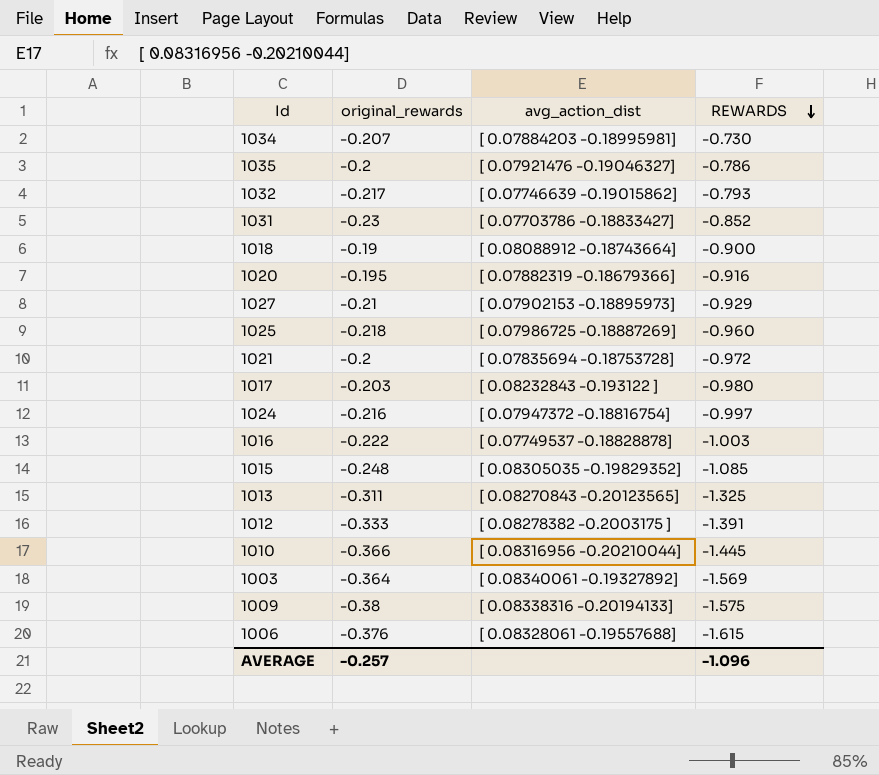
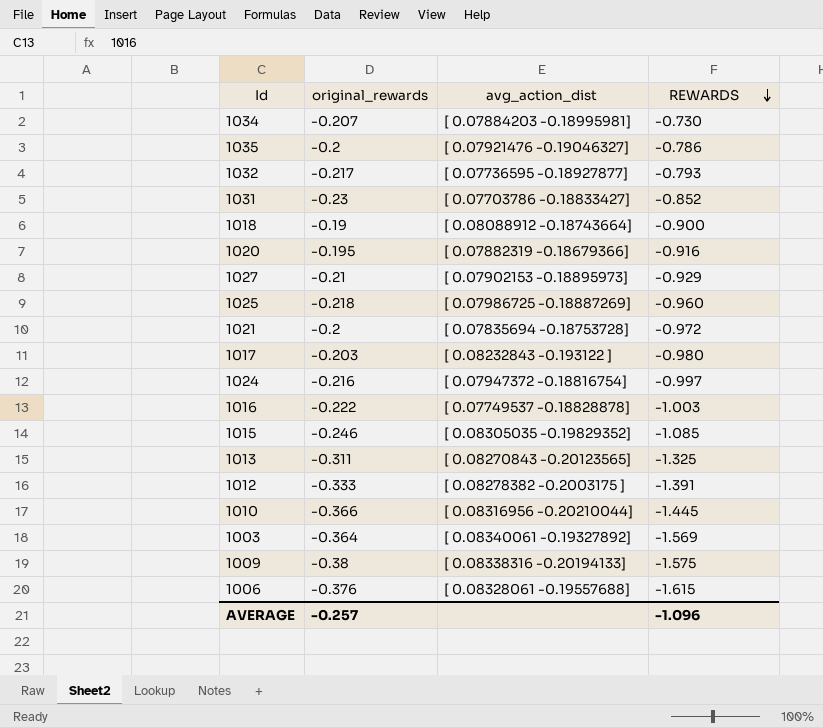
1032 | avg_action_dist: [ 0.07746639 -0.19015862] -> [ 0.07736595 -0.18927877]
1015 | original_rewards: -0.248 -> -0.246

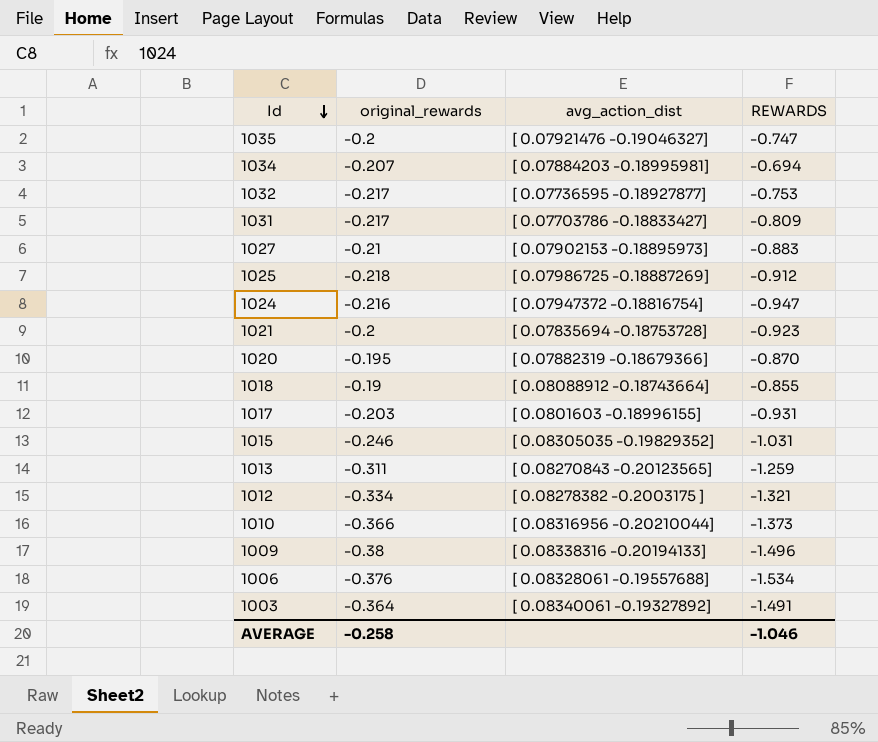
row order: REWARDS descending -> Id descending
row 1016: -0.222 | [ 0.07749537 -0.18828878] | -1.003 -> none
1035 | REWARDS: -0.786 -> -0.747
1034 | REWARDS: -0.730 -> -0.694
1032 | REWARDS: -0.793 -> -0.753
1031 | original_rewards: -0.23 -> -0.217
1031 | REWARDS: -0.852 -> -0.809
1027 | REWARDS: -0.929 -> -0.883
1025 | REWARDS: -0.960 -> -0.912
1024 | REWARDS: -0.997 -> -0.947
1021 | REWARDS: -0.972 -> -0.923
1020 | REWARDS: -0.916 -> -0.870
1018 | REWARDS: -0.900 -> -0.855
1017 | avg_action_dist: [ 0.08232843 -0.193122 ] -> [ 0.0801603 -0.18996155]
1017 | REWARDS: -0.980 -> -0.931
1015 | REWARDS: -1.085 -> -1.031
1013 | REWARDS: -1.325 -> -1.259
1012 | original_rewards: -0.333 -> -0.334
1012 | REWARDS: -1.391 -> -1.321
1010 | REWARDS: -1.445 -> -1.373
1009 | REWARDS: -1.575 -> -1.496
1006 | REWARDS: -1.615 -> -1.534
1003 | REWARDS: -1.569 -> -1.491
AVERAGE | original_rewards: -0.257 -> -0.258
AVERAGE | REWARDS: -1.096 -> -1.046

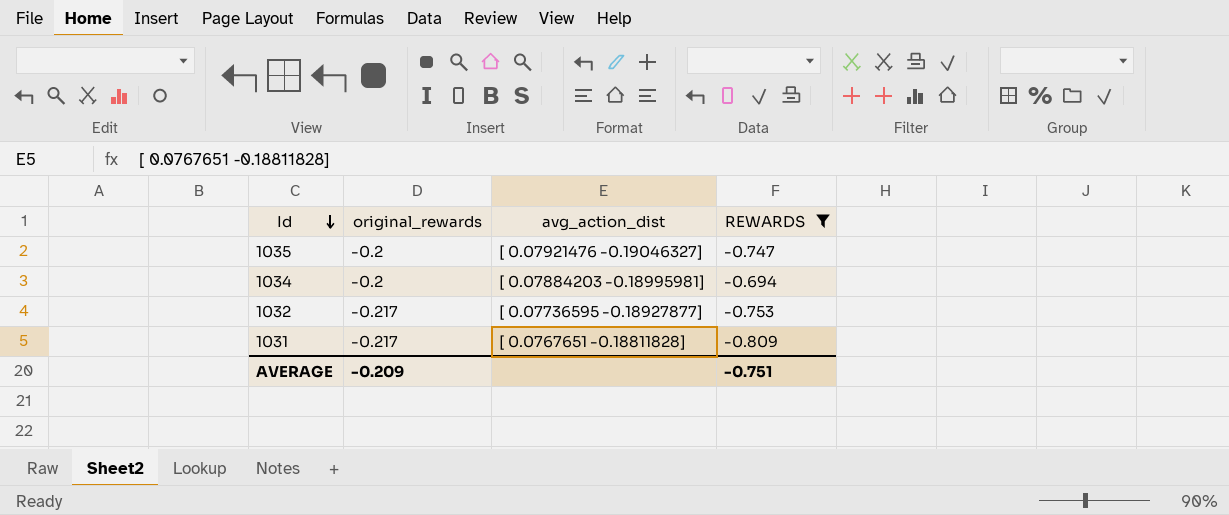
filter: none -> REWARDS >= -0.809
1034 | original_rewards: -0.207 -> -0.2
1031 | avg_action_dist: [ 0.07703786 -0.18833427] -> [ 0.0767651 -0.18811828]
AVERAGE | original_rewards: -0.258 -> -0.209
AVERAGE | REWARDS: -1.046 -> -0.751

